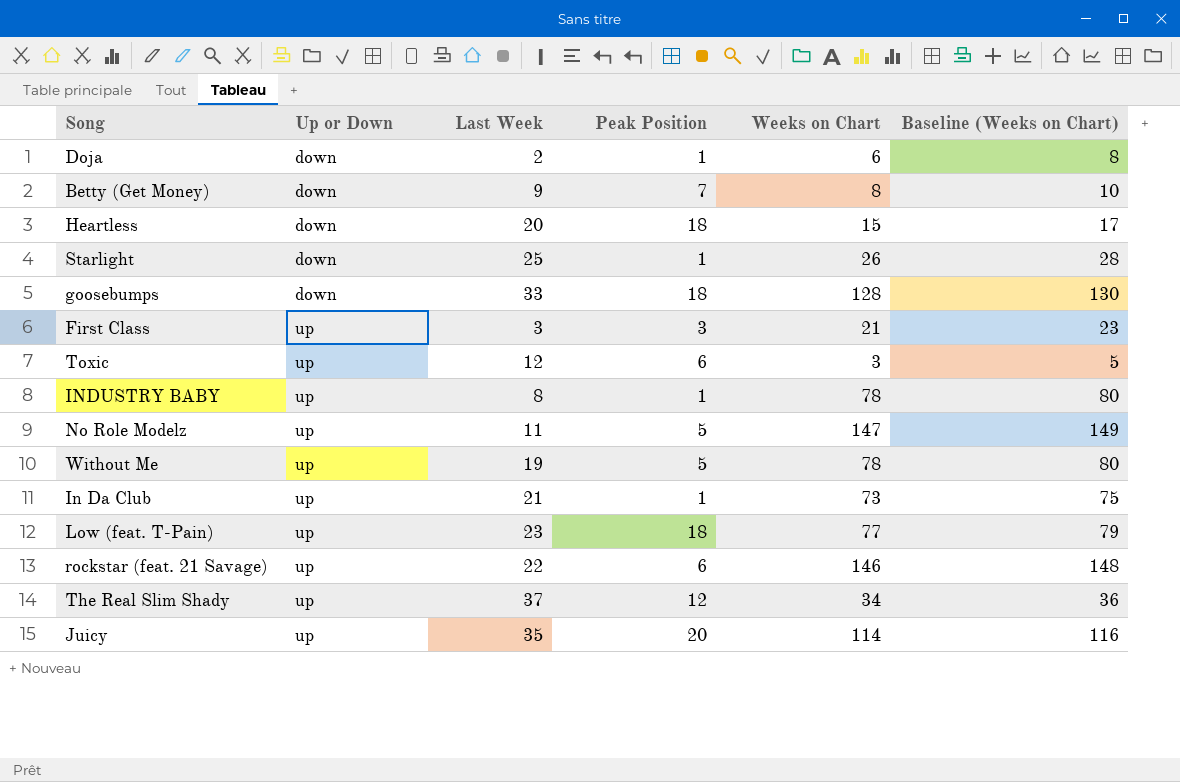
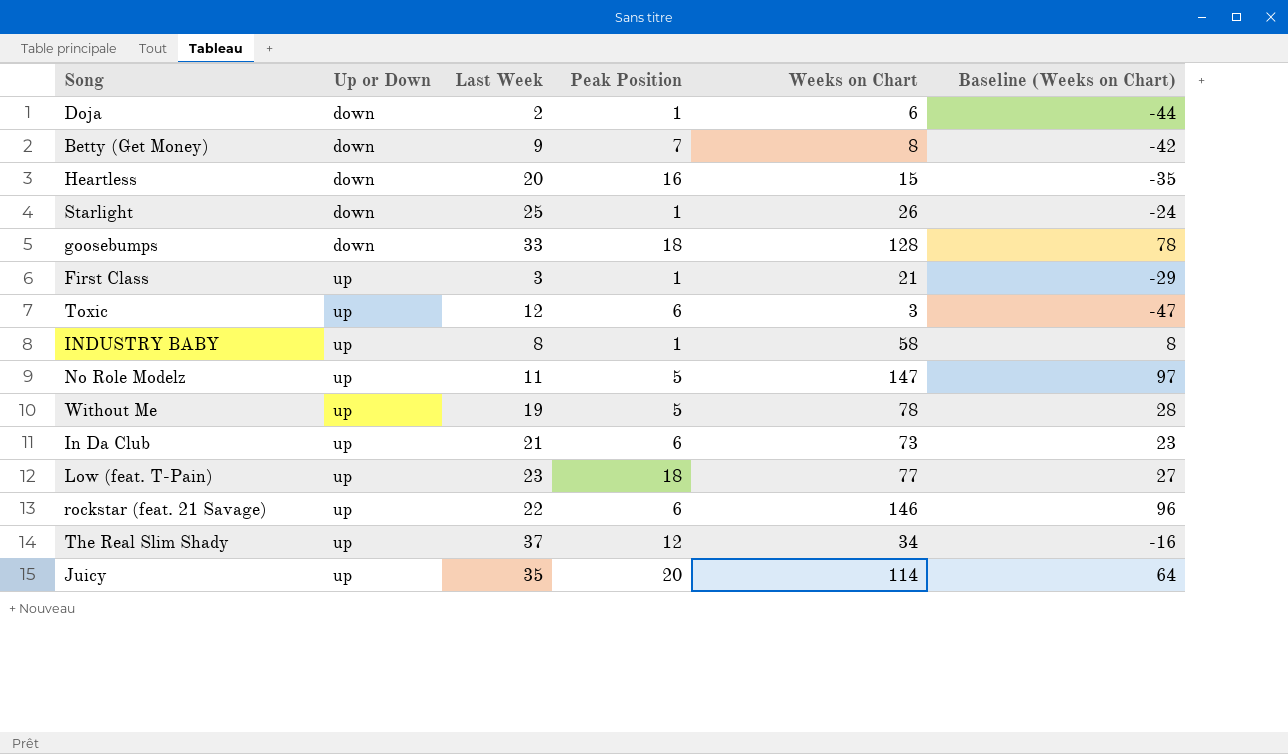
column Baseline (Weeks on Chart) | formula: [Weeks on Chart] + 2 -> [Weeks on Chart] - 50
Heartless | Peak Position: 18 -> 16
First Class | Peak Position: 3 -> 1
INDUSTRY BABY | Weeks on Chart: 78 -> 58
In Da Club | Peak Position: 1 -> 6

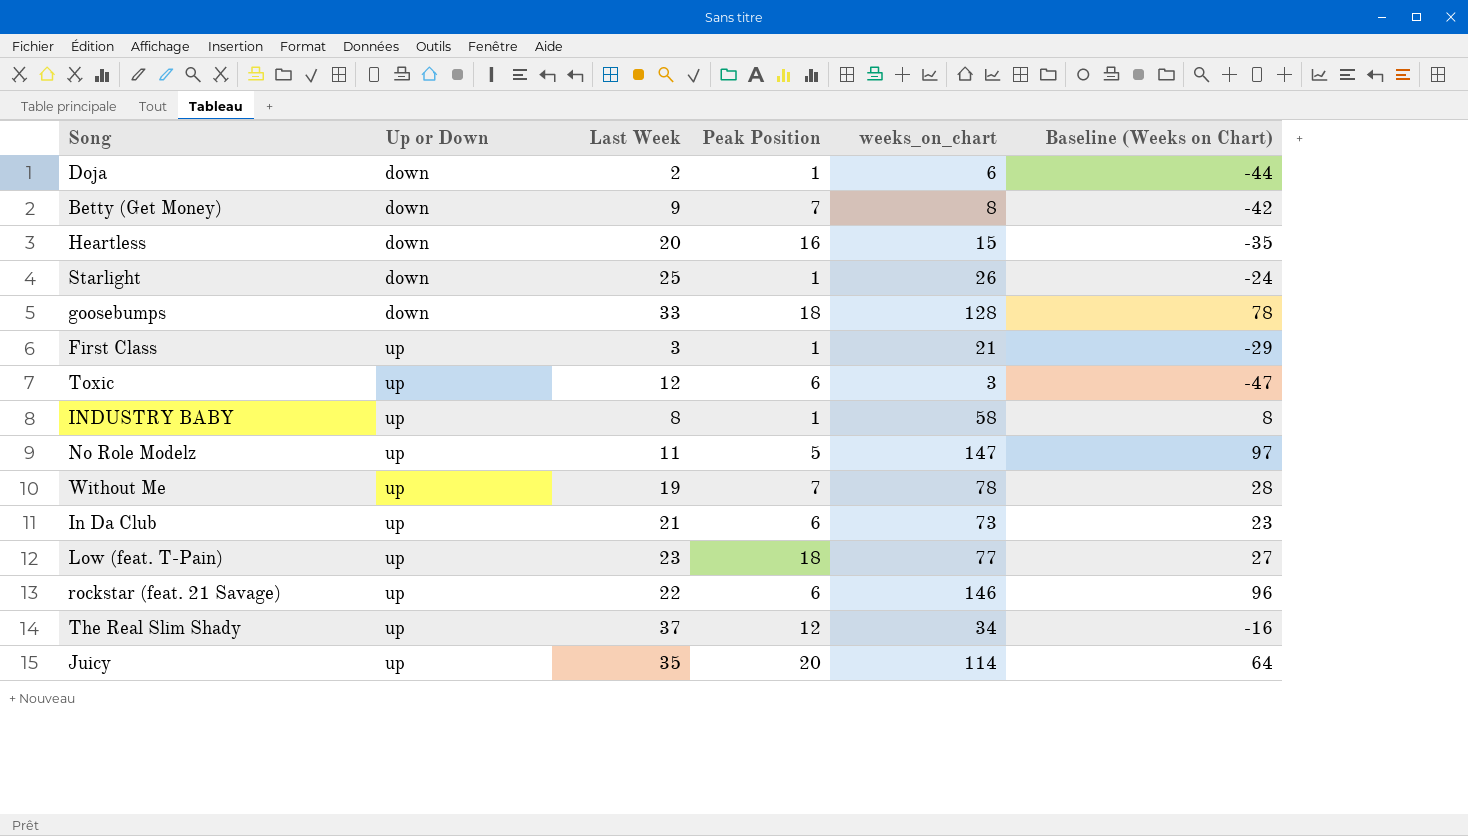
column name: Weeks on Chart -> weeks_on_chart
Without Me | Peak Position: 5 -> 7

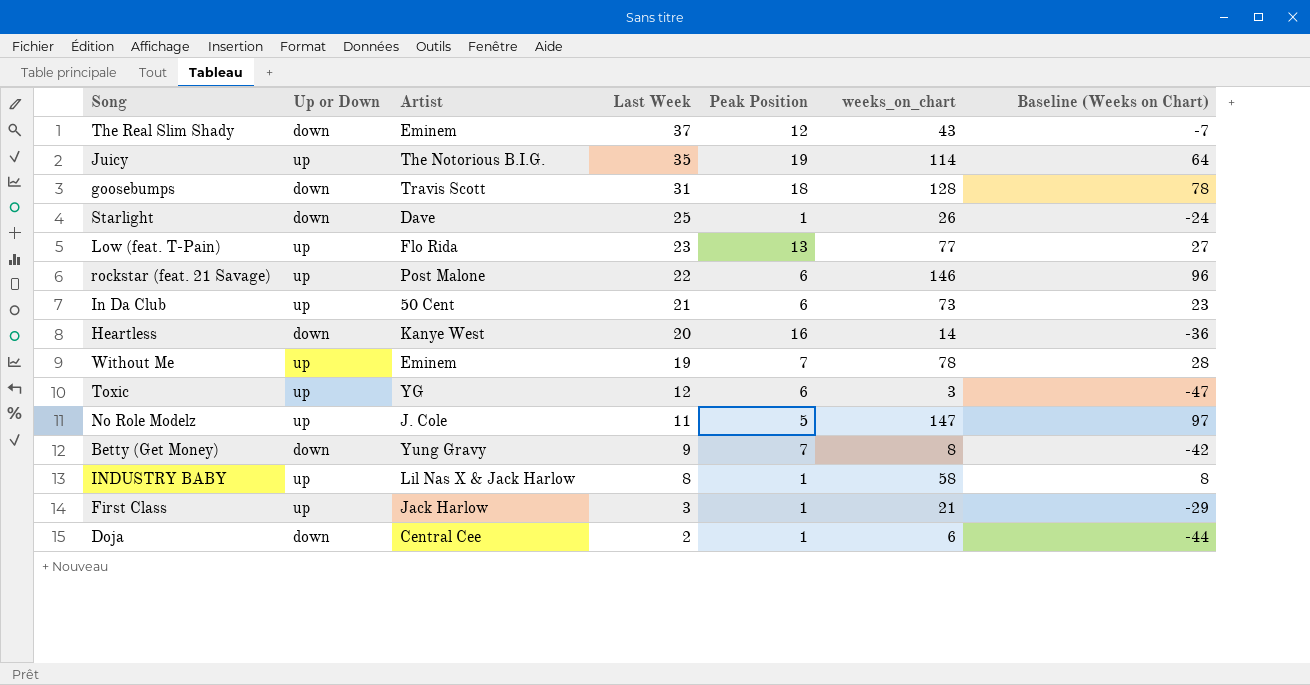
row order: Up or Down ascending -> Last Week descending
column Artist | position: none -> 3
The Real Slim Shady | Up or Down: up -> down
The Real Slim Shady | weeks_on_chart: 34 -> 43
The Real Slim Shady | Baseline (Weeks on Chart): -16 -> -7
Juicy | Peak Position: 20 -> 19
goosebumps | Last Week: 33 -> 31
Low (feat. T-Pain) | Peak Position: 18 -> 13
Heartless | weeks_on_chart: 15 -> 14
Heartless | Baseline (Weeks on Chart): -35 -> -36

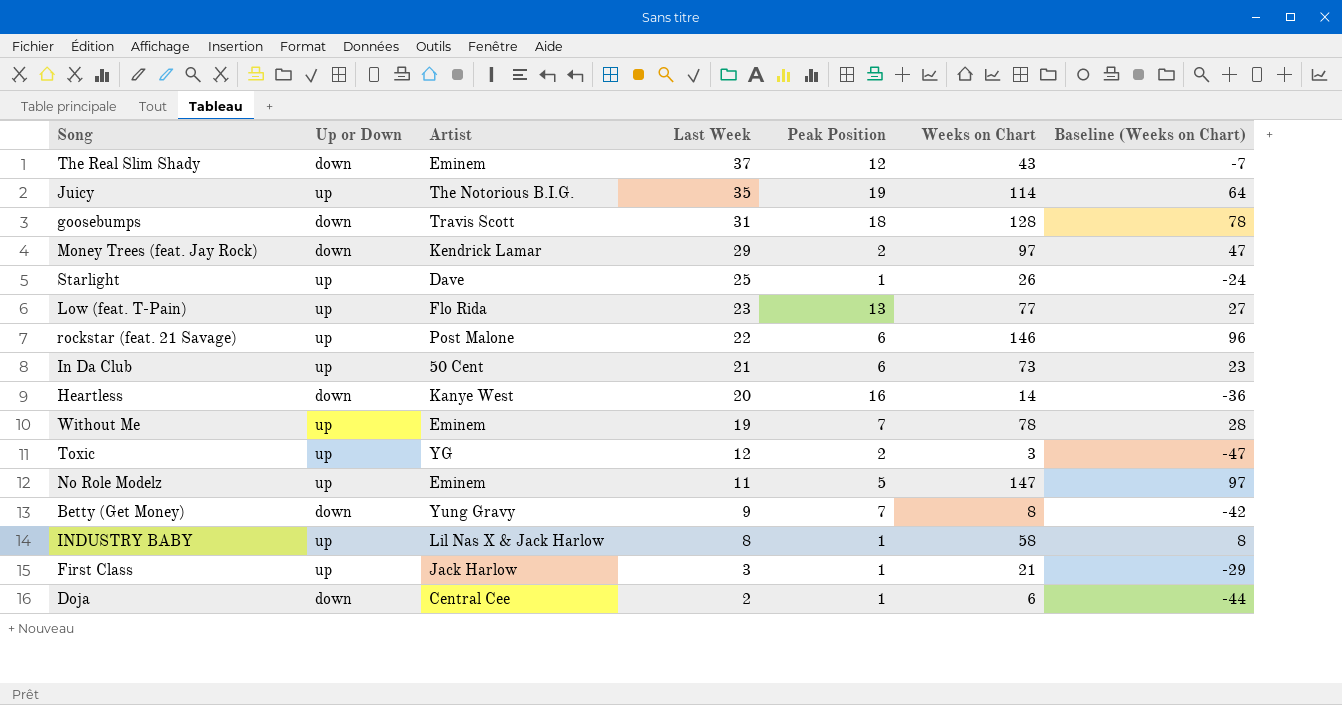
column name: weeks_on_chart -> Weeks on Chart
row Money Trees (feat. Jay Rock): none -> down | Kendrick Lamar | 29 | 2 | 97 | 47
Starlight | Up or Down: down -> up
Toxic | Peak Position: 6 -> 2
No Role Modelz | Artist: J. Cole -> Eminem

